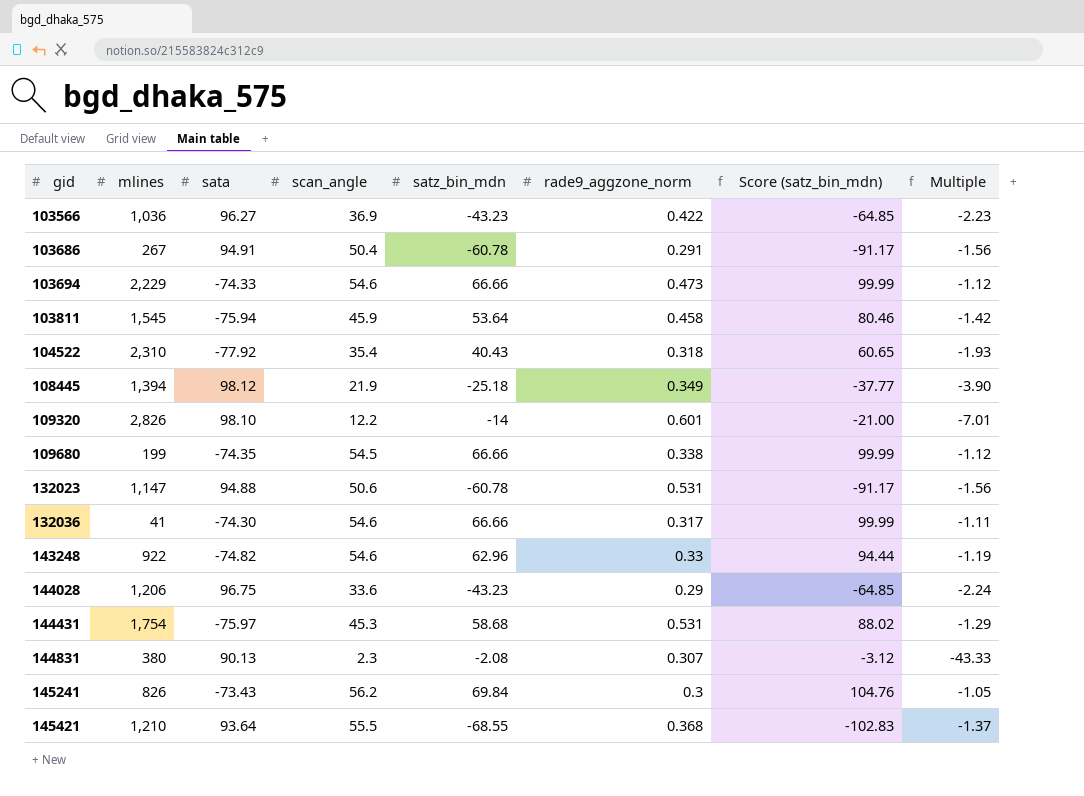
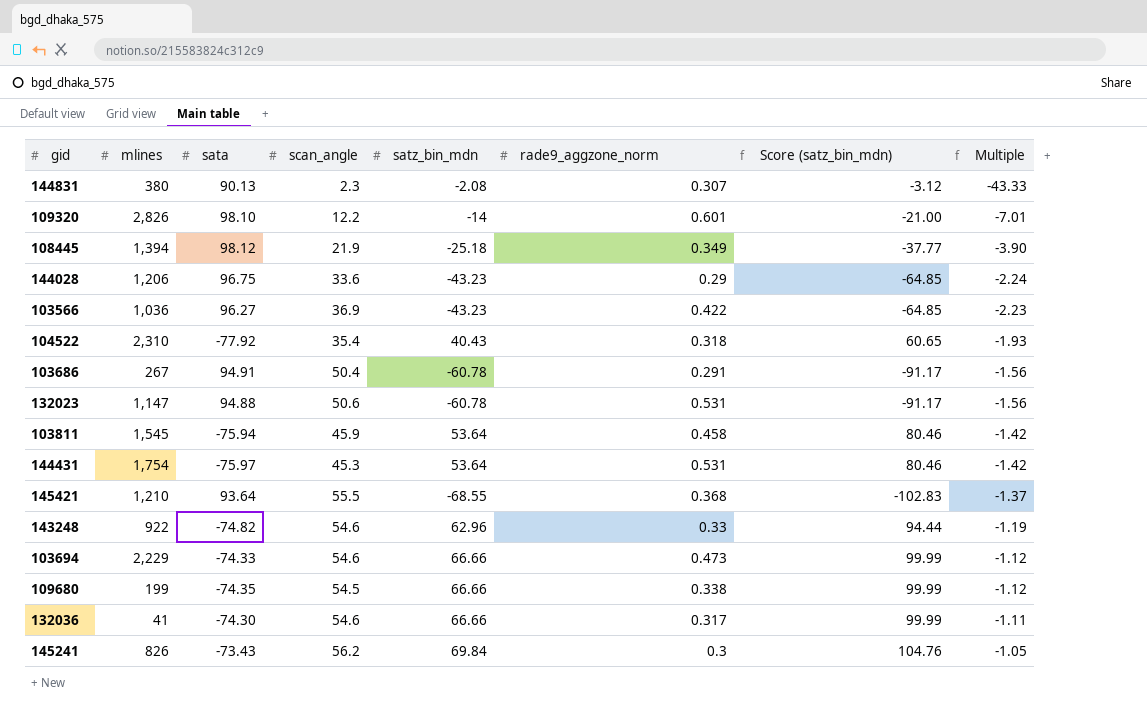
row order: gid ascending -> Multiple ascending
144431 | satz_bin_mdn: 58.68 -> 53.64
144431 | Score (satz_bin_mdn): 88.02 -> 80.46
144431 | Multiple: -1.29 -> -1.42

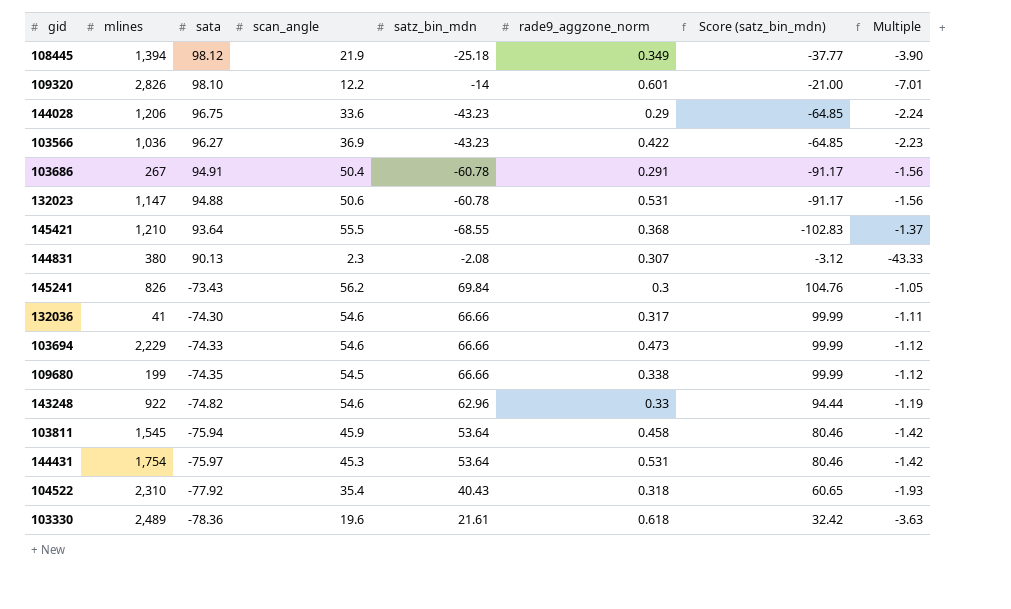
row order: Multiple ascending -> sata descending
row 103330: none -> 2,489 | -78.36 | 19.6 | 21.61 | 0.618 | 32.42 | -3.63

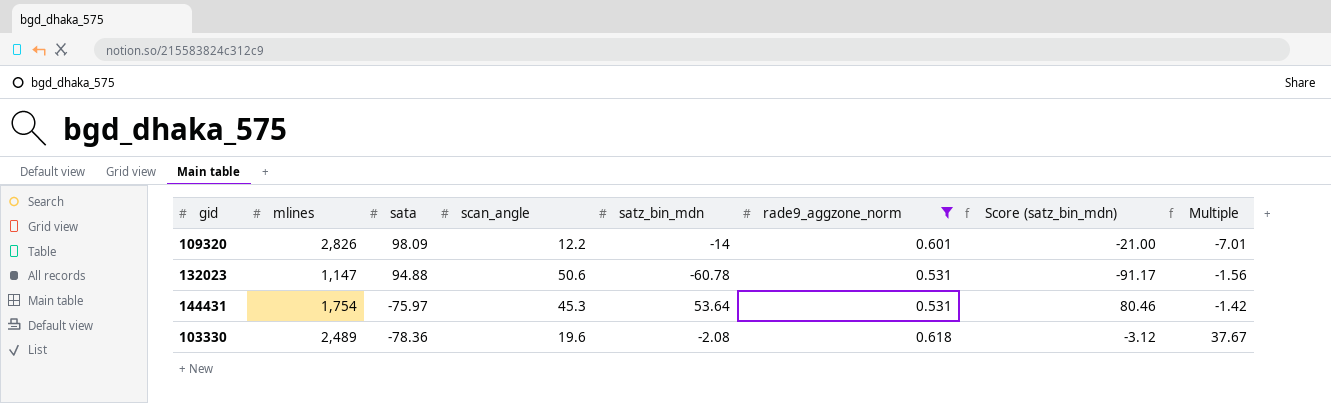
filter: none -> rade9_aggzone_norm >= 0.531
109320 | sata: 98.10 -> 98.09
103330 | satz_bin_mdn: 21.61 -> -2.08
103330 | Score (satz_bin_mdn): 32.42 -> -3.12
103330 | Multiple: -3.63 -> 37.67

